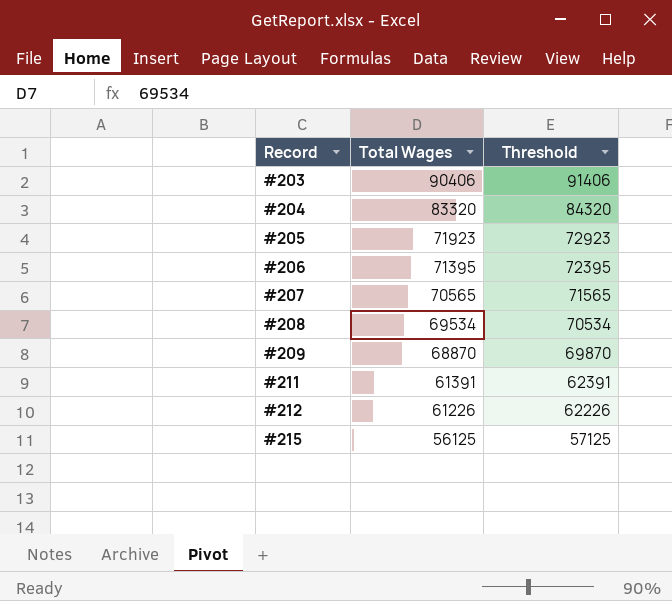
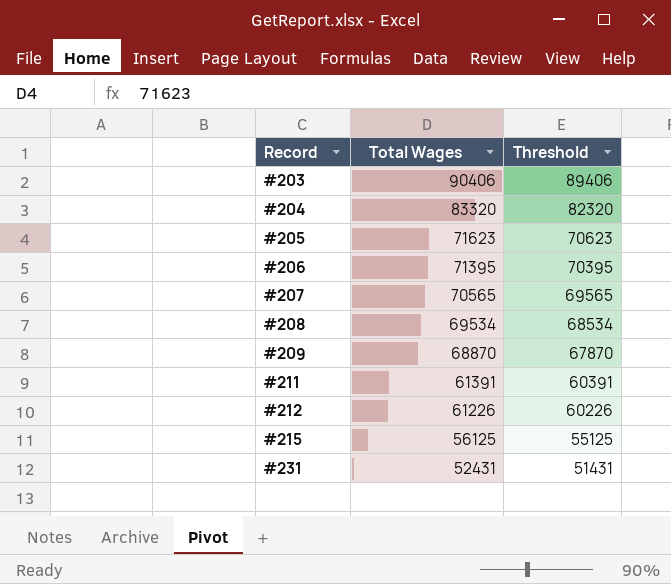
column Threshold | formula: [Total Wages] + 1000 -> [Total Wages] - 1000
#205 | Total Wages: 71923 -> 71623
row #231: none -> 52431 | 51431

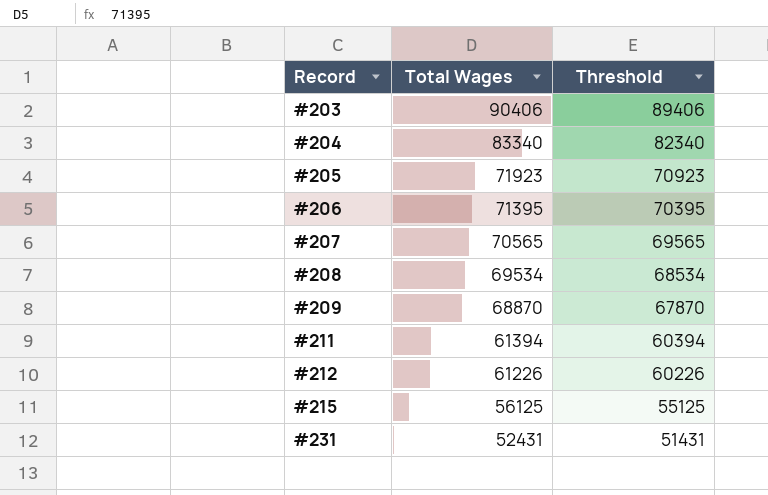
#204 | Total Wages: 83320 -> 83340
#204 | Threshold: 82320 -> 82340
#205 | Total Wages: 71623 -> 71923
#205 | Threshold: 70623 -> 70923
#211 | Total Wages: 61391 -> 61394
#211 | Threshold: 60391 -> 60394

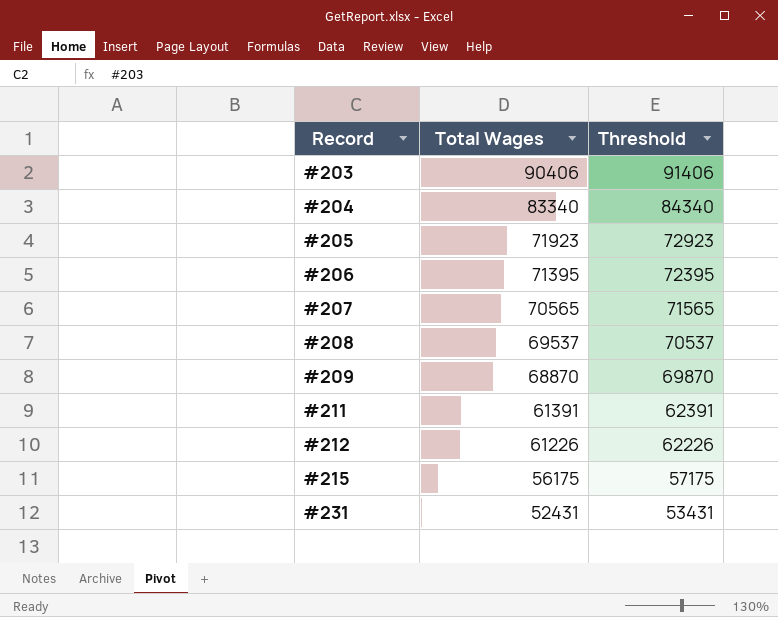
column Threshold | formula: [Total Wages] - 1000 -> [Total Wages] + 1000
#208 | Total Wages: 69534 -> 69537
#211 | Total Wages: 61394 -> 61391
#215 | Total Wages: 56125 -> 56175

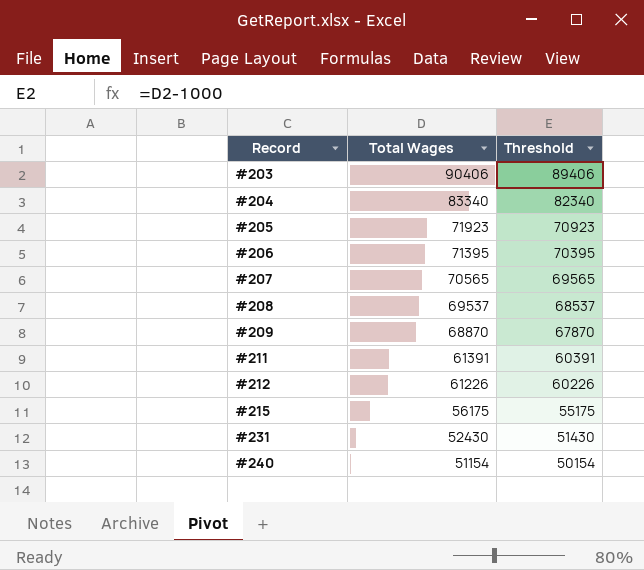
column Threshold | formula: [Total Wages] + 1000 -> [Total Wages] - 1000
#231 | Total Wages: 52431 -> 52430
row #240: none -> 51154 | 50154

